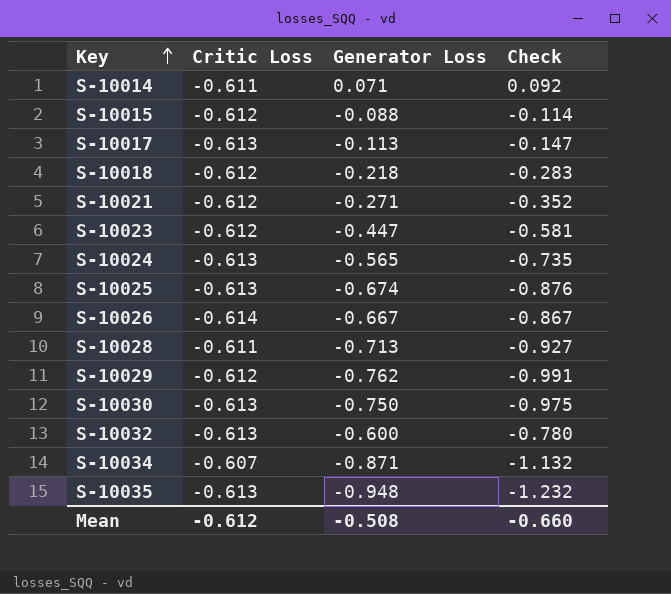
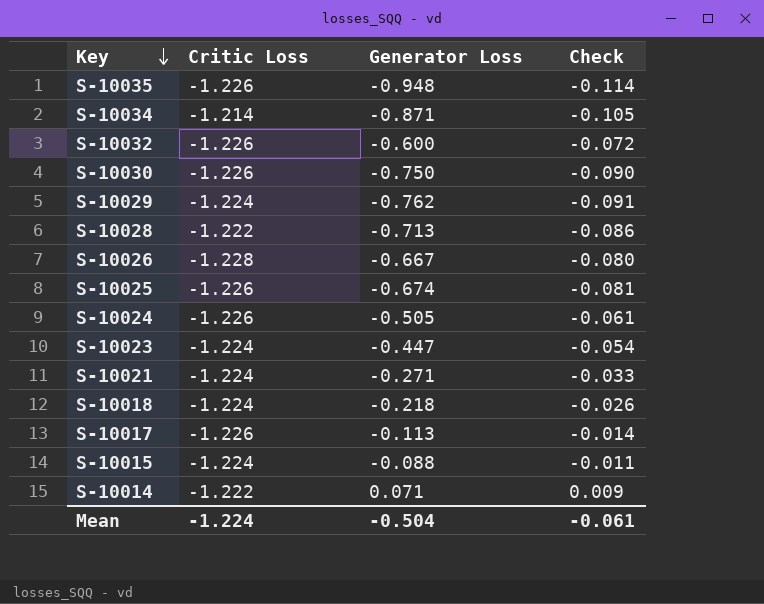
row order: Key ascending -> Key descending
column Check | formula: [Generator Loss] * 1.3 -> [Generator Loss] * 0.12
S-10035 | Critic Loss: -0.613 -> -1.226
S-10034 | Critic Loss: -0.607 -> -1.214
S-10032 | Critic Loss: -0.613 -> -1.226
S-10030 | Critic Loss: -0.613 -> -1.226
S-10029 | Critic Loss: -0.612 -> -1.224
S-10028 | Critic Loss: -0.611 -> -1.222
S-10026 | Critic Loss: -0.614 -> -1.228
S-10025 | Critic Loss: -0.613 -> -1.226
S-10024 | Critic Loss: -0.613 -> -1.226
S-10024 | Generator Loss: -0.565 -> -0.505
S-10023 | Critic Loss: -0.612 -> -1.224
S-10021 | Critic Loss: -0.612 -> -1.224
S-10018 | Critic Loss: -0.612 -> -1.224
S-10017 | Critic Loss: -0.613 -> -1.226
S-10015 | Critic Loss: -0.612 -> -1.224
S-10014 | Critic Loss: -0.611 -> -1.222
Mean | Critic Loss: -0.612 -> -1.224
Mean | Generator Loss: -0.508 -> -0.504
Mean | Check: -0.660 -> -0.061

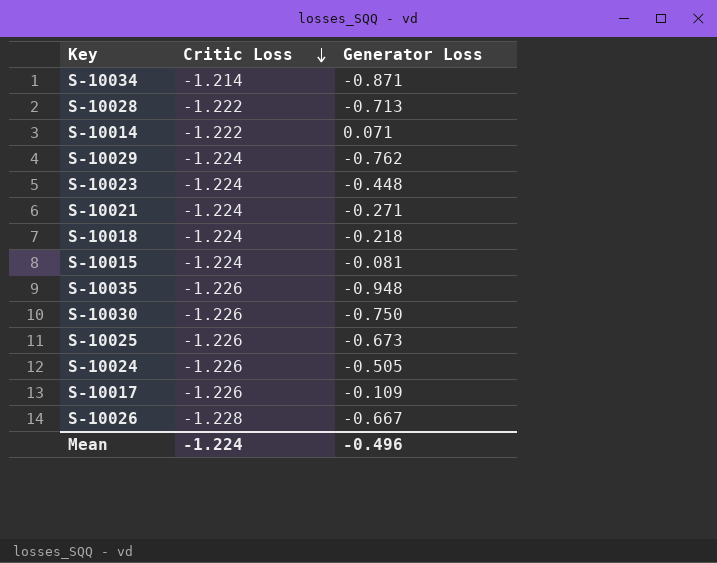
row order: Key descending -> Critic Loss descending
column Check | formula: [Generator Loss] * 0.12 -> none
row S-10032: -1.226 | -0.600 | -0.072 -> none
S-10023 | Generator Loss: -0.447 -> -0.448
S-10015 | Generator Loss: -0.088 -> -0.081
S-10025 | Generator Loss: -0.674 -> -0.673
S-10017 | Generator Loss: -0.113 -> -0.109
Mean | Generator Loss: -0.504 -> -0.496

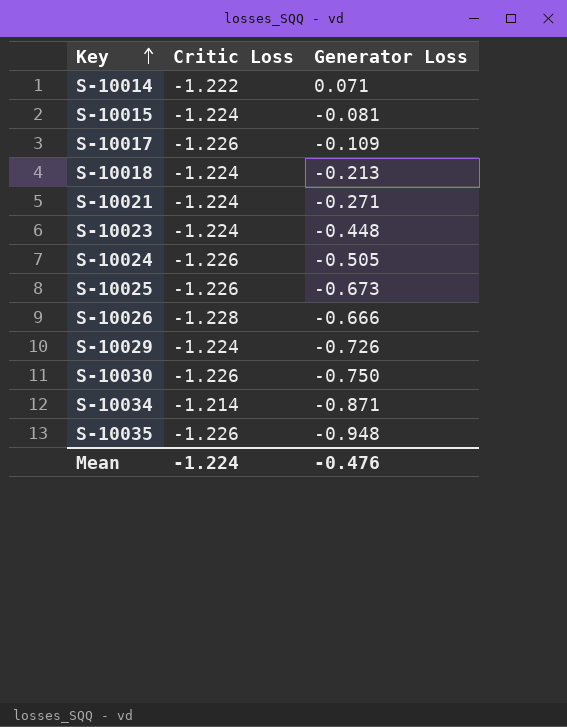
row order: Critic Loss descending -> Key ascending
row S-10028: -1.222 | -0.713 -> none
S-10018 | Generator Loss: -0.218 -> -0.213
S-10026 | Generator Loss: -0.667 -> -0.666
S-10029 | Generator Loss: -0.762 -> -0.726
Mean | Generator Loss: -0.496 -> -0.476

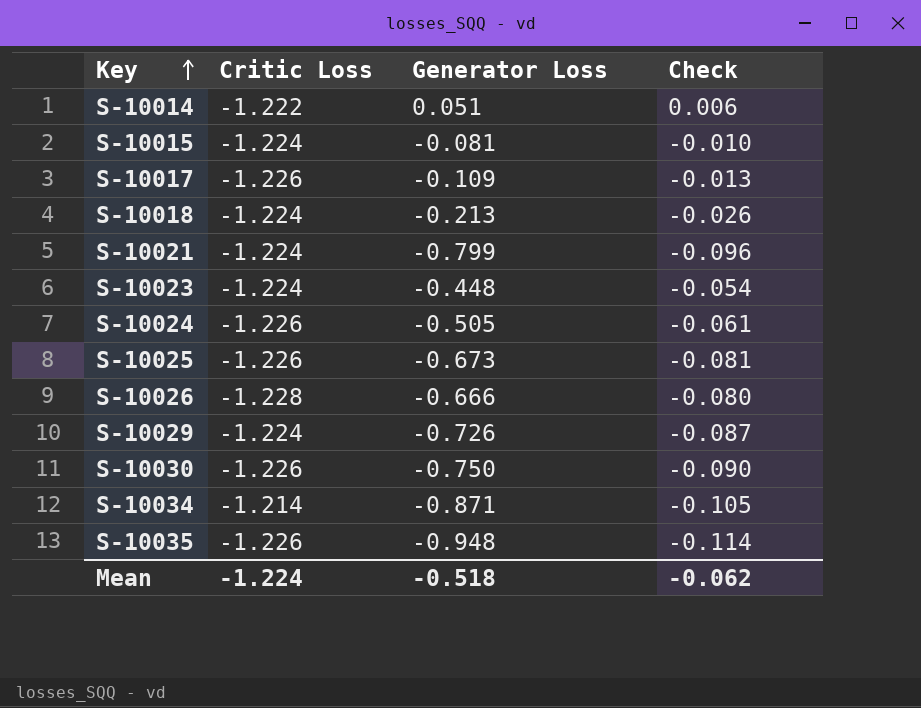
column Check | formula: none -> [Generator Loss] * 0.12
S-10014 | Generator Loss: 0.071 -> 0.051
S-10021 | Generator Loss: -0.271 -> -0.799
Mean | Generator Loss: -0.476 -> -0.518

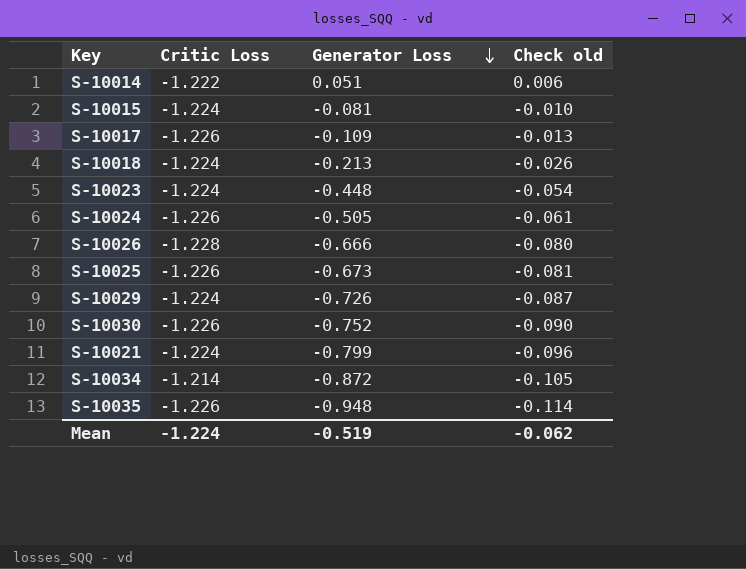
row order: Key ascending -> Generator Loss descending
column name: Check -> Check old
S-10030 | Generator Loss: -0.750 -> -0.752
S-10034 | Generator Loss: -0.871 -> -0.872
Mean | Generator Loss: -0.518 -> -0.519

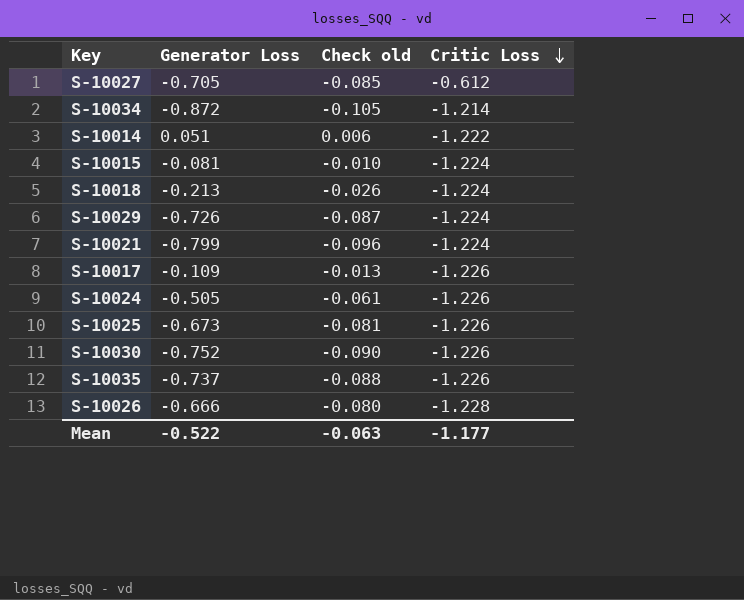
row order: Generator Loss descending -> Critic Loss descending
column Critic Loss | position: 2 -> 4
row S-10023: -1.224 | -0.448 | -0.054 -> none
row S-10027: none -> -0.705 | -0.085 | -0.612
S-10035 | Generator Loss: -0.948 -> -0.737
S-10035 | Check old: -0.114 -> -0.088
Mean | Generator Loss: -0.519 -> -0.522
Mean | Check old: -0.062 -> -0.063
Mean | Critic Loss: -1.224 -> -1.177

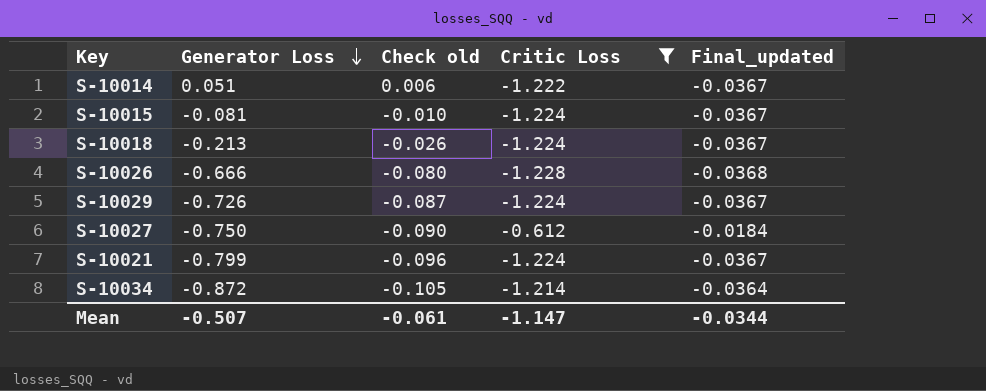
filter: none -> Critic Loss != -1.226
row order: Critic Loss descending -> Generator Loss descending
column Final_updated | formula: none -> [Critic Loss] * 0.03
S-10027 | Generator Loss: -0.705 -> -0.750
S-10027 | Check old: -0.085 -> -0.090
Mean | Generator Loss: -0.522 -> -0.507
Mean | Check old: -0.063 -> -0.061
Mean | Critic Loss: -1.177 -> -1.147

